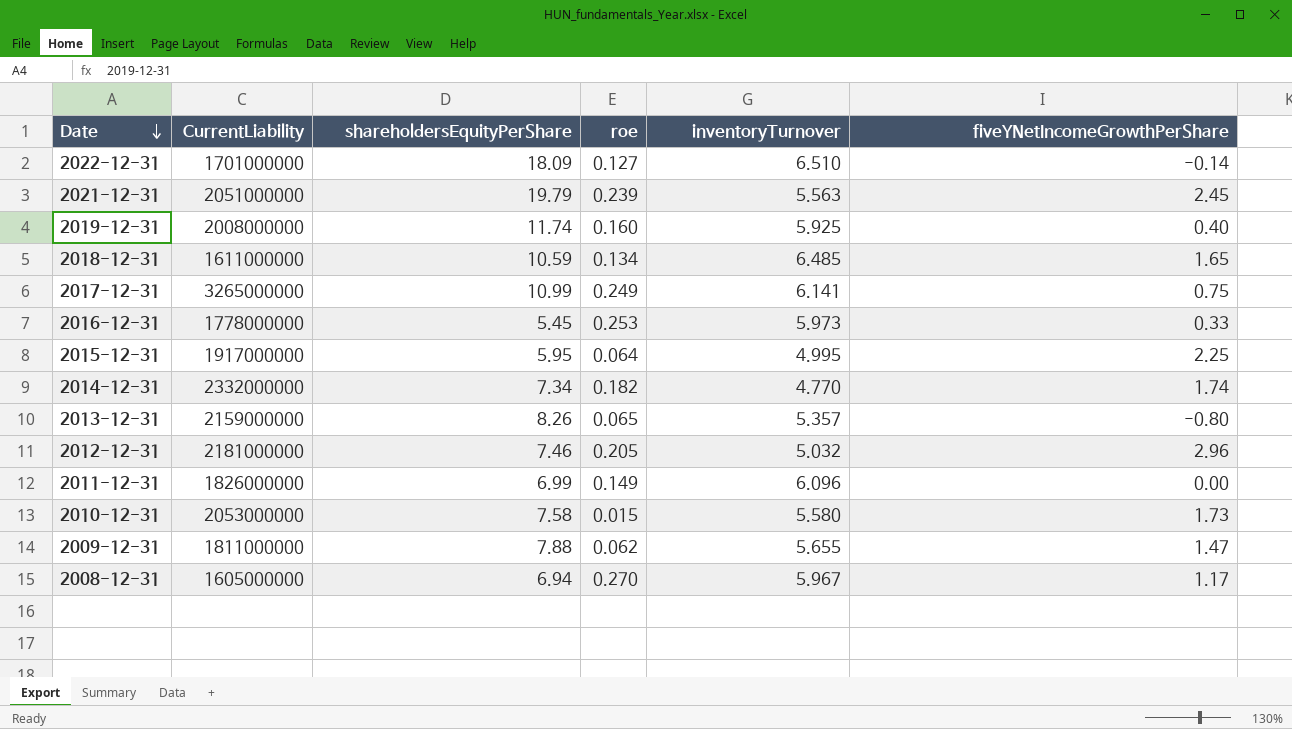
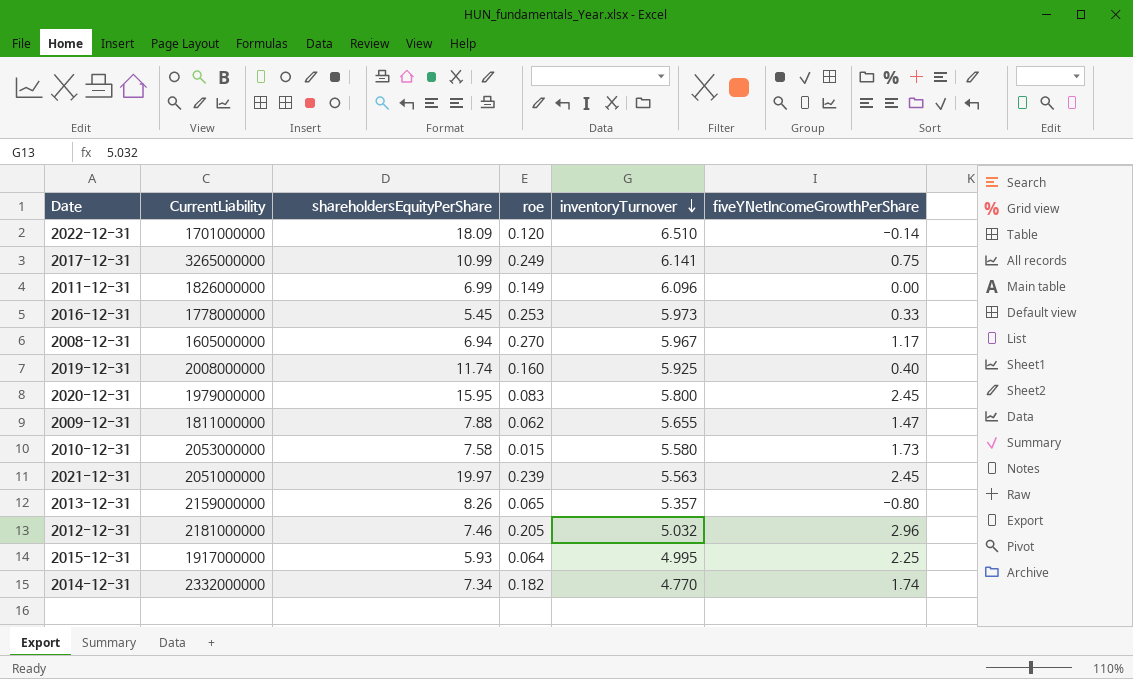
row order: Date descending -> inventoryTurnover descending
row 2018-12-31: 1611000000 | 10.59 | 0.134 | 6.485 | 1.65 -> none
2022-12-31 | roe: 0.127 -> 0.120
row 2020-12-31: none -> 1979000000 | 15.95 | 0.083 | 5.800 | 2.45
2021-12-31 | shareholdersEquityPerShare: 19.79 -> 19.97
2015-12-31 | shareholdersEquityPerShare: 5.95 -> 5.93

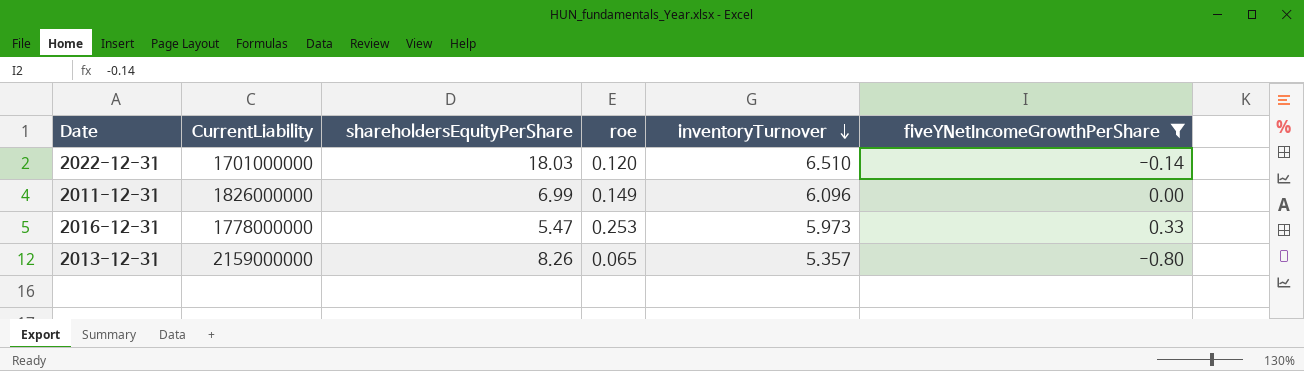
filter: none -> fiveYNetIncomeGrowthPerShare <= 0.33
2022-12-31 | shareholdersEquityPerShare: 18.09 -> 18.03
2016-12-31 | shareholdersEquityPerShare: 5.45 -> 5.47

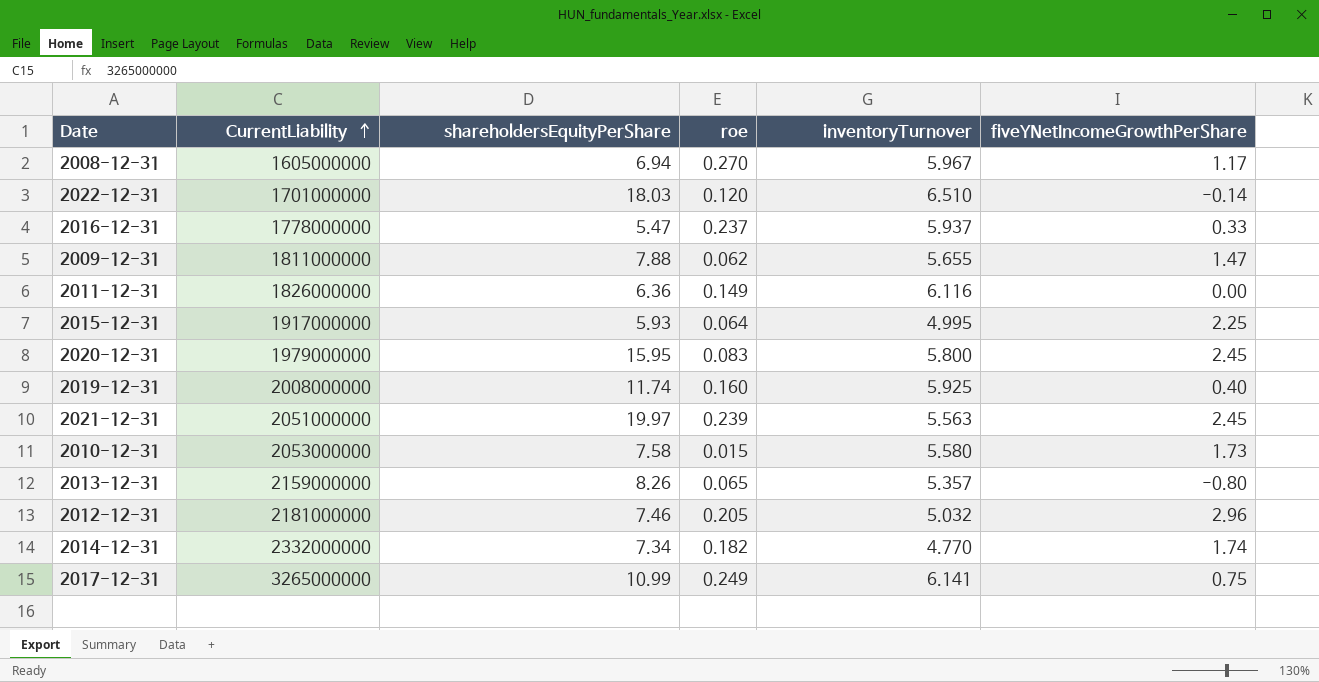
filter: fiveYNetIncomeGrowthPerShare <= 0.33 -> none
row order: inventoryTurnover descending -> CurrentLiability ascending
2016-12-31 | roe: 0.253 -> 0.237
2016-12-31 | inventoryTurnover: 5.973 -> 5.937
2011-12-31 | shareholdersEquityPerShare: 6.99 -> 6.36
2011-12-31 | inventoryTurnover: 6.096 -> 6.116

